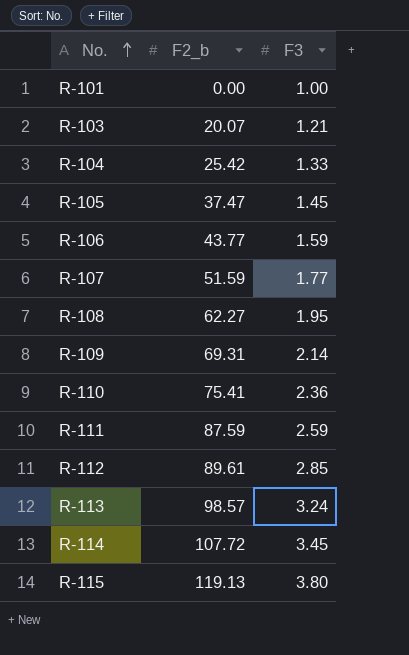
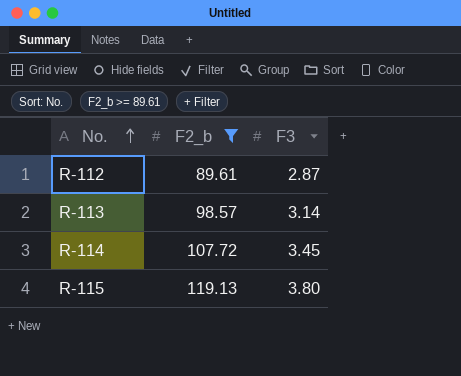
filter: none -> F2_b >= 89.61
R-112 | F3: 2.85 -> 2.87
R-113 | F3: 3.24 -> 3.14

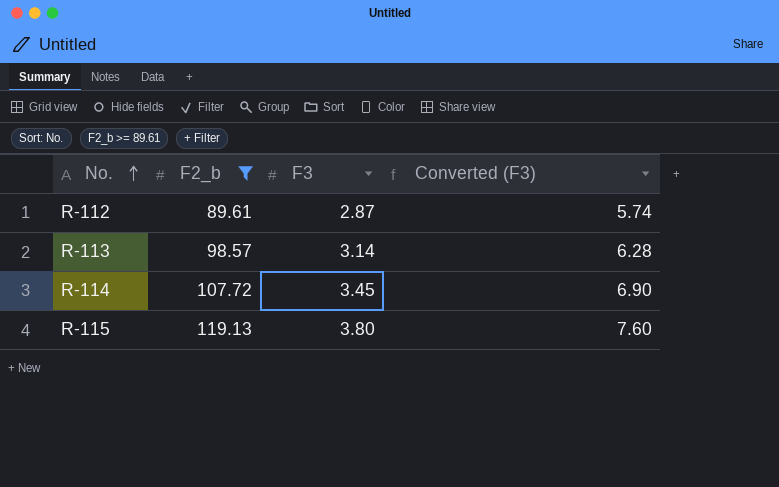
column Converted (F3) | formula: none -> [F3] * 2

